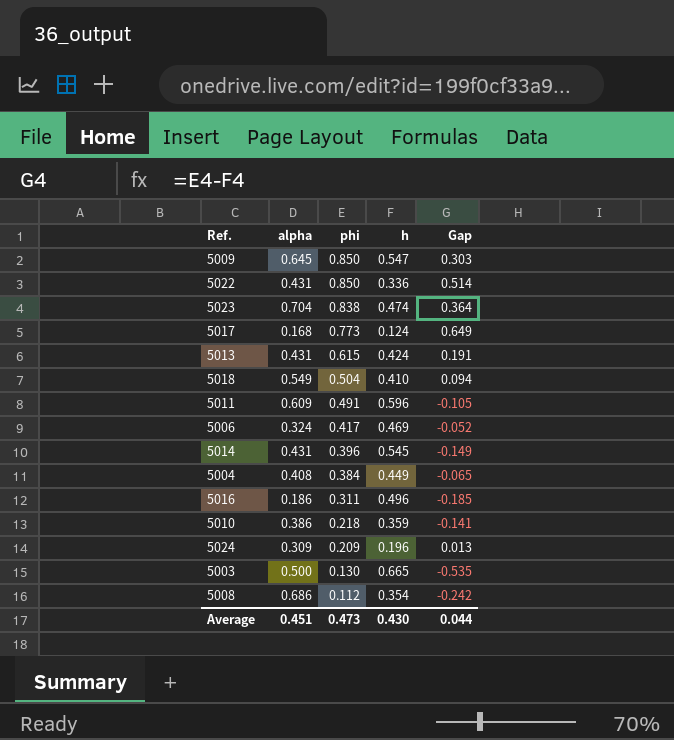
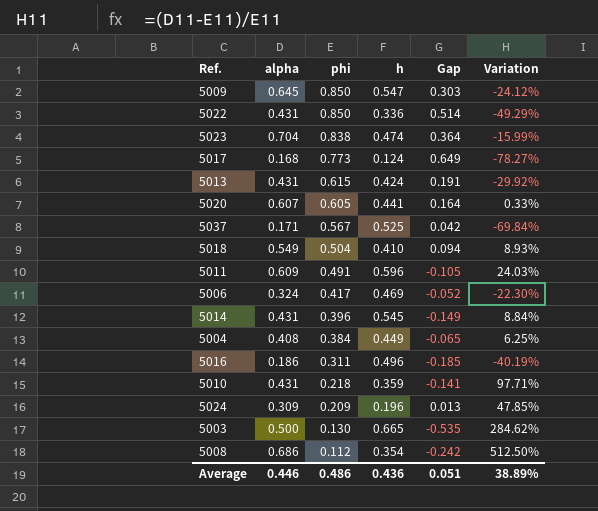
column Variation | formula: none -> ([alpha] - [phi]) / [phi]
row 5020: none -> 0.607 | 0.605 | 0.441 | 0.164 | 0.33%
row 5037: none -> 0.171 | 0.567 | 0.525 | 0.042 | -69.84%
5010 | alpha: 0.386 -> 0.431
Average | alpha: 0.451 -> 0.446
Average | phi: 0.473 -> 0.486
Average | h: 0.430 -> 0.436
Average | Gap: 0.044 -> 0.051

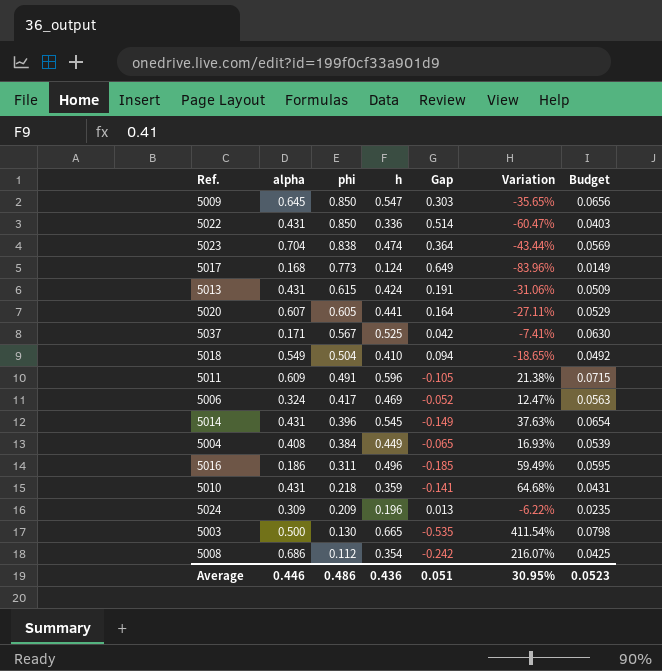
column Variation | formula: ([alpha] - [phi]) / [phi] -> ([h] - [phi]) / [phi]
column Budget | formula: none -> [h] * 0.12
Average | Variation: 38.89% -> 30.95%

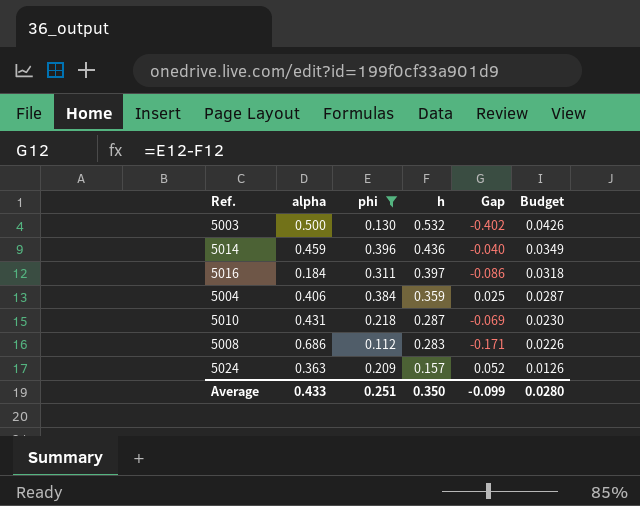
filter: none -> phi <= 0.396
row order: phi descending -> h descending
column Variation | formula: ([h] - [phi]) / [phi] -> none
column Budget | formula: [h] * 0.12 -> [h] * 0.08
5003 | h: 0.665 -> 0.532
5003 | Gap: -0.535 -> -0.402
5014 | alpha: 0.431 -> 0.459
5014 | h: 0.545 -> 0.436
5014 | Gap: -0.149 -> -0.040
5016 | alpha: 0.186 -> 0.184
5016 | h: 0.496 -> 0.397
5016 | Gap: -0.185 -> -0.086
5004 | alpha: 0.408 -> 0.406
5004 | h: 0.449 -> 0.359
5004 | Gap: -0.065 -> 0.025
5010 | h: 0.359 -> 0.287
5010 | Gap: -0.141 -> -0.069
5008 | h: 0.354 -> 0.283
5008 | Gap: -0.242 -> -0.171
5024 | alpha: 0.309 -> 0.363
5024 | h: 0.196 -> 0.157
5024 | Gap: 0.013 -> 0.052
Average | alpha: 0.446 -> 0.433
Average | phi: 0.486 -> 0.251
Average | h: 0.436 -> 0.350
Average | Gap: 0.051 -> -0.099
Average | Budget: 0.0523 -> 0.0280

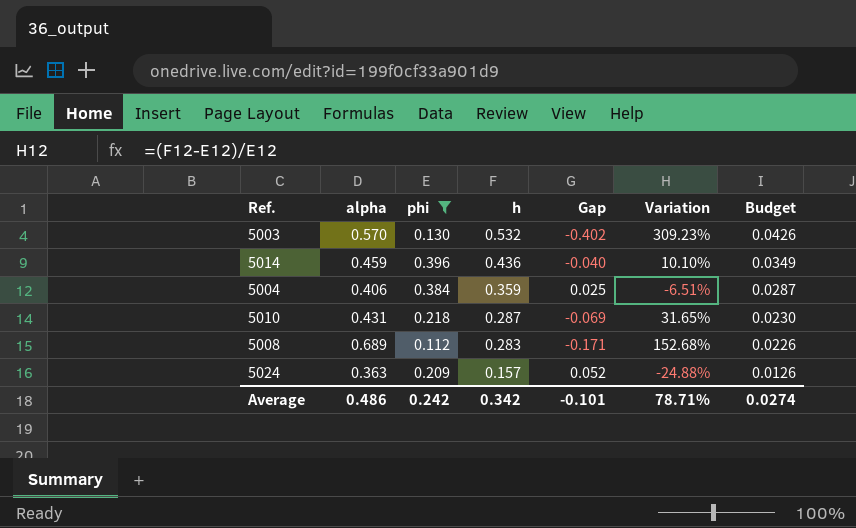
column Variation | formula: none -> ([h] - [phi]) / [phi]
row 5016: 0.184 | 0.311 | 0.397 | -0.086 | 0.0318 -> none
5003 | alpha: 0.500 -> 0.570
5008 | alpha: 0.686 -> 0.689
Average | alpha: 0.433 -> 0.486
Average | phi: 0.251 -> 0.242
Average | h: 0.350 -> 0.342
Average | Gap: -0.099 -> -0.101
Average | Budget: 0.0280 -> 0.0274

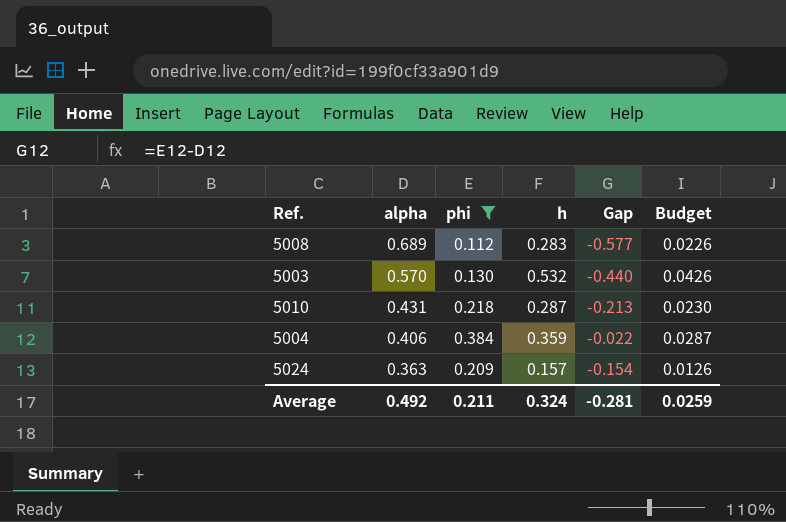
row order: h descending -> alpha descending
column Variation | formula: ([h] - [phi]) / [phi] -> none
column Gap | formula: [phi] - [h] -> [phi] - [alpha]
row 5014: 0.459 | 0.396 | 0.436 | -0.040 | 10.10% | 0.0349 -> none
Average | alpha: 0.486 -> 0.492
Average | phi: 0.242 -> 0.211
Average | h: 0.342 -> 0.324
Average | Gap: -0.101 -> -0.281
Average | Budget: 0.0274 -> 0.0259

